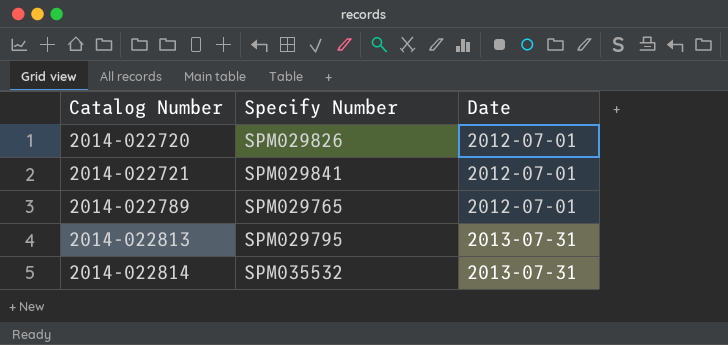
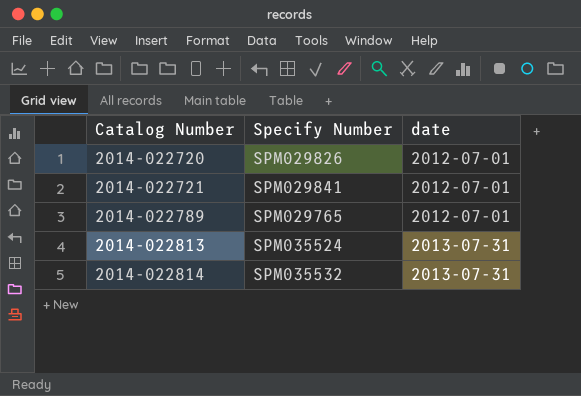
column name: Date -> date
2014-022813 | Specify Number: SPM029795 -> SPM035524

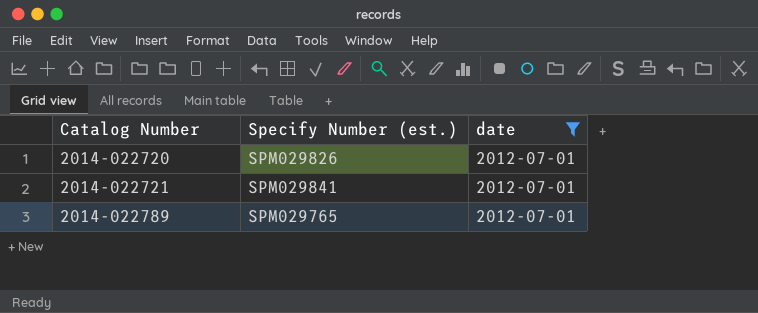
filter: none -> date = 2012-07-01
column name: Specify Number -> Specify Number (est.)

